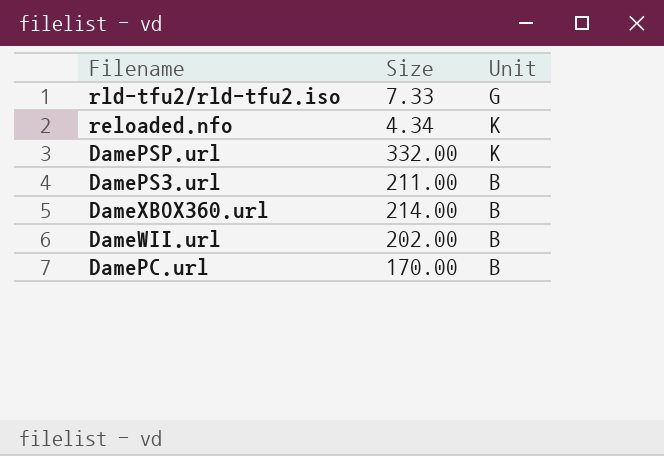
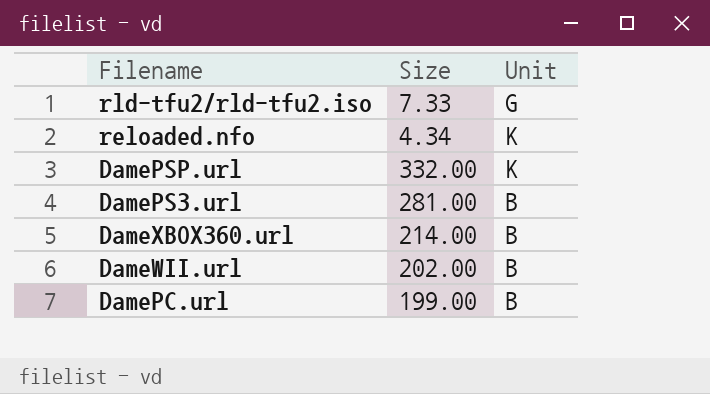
DamePS3.url | Size: 211.00 -> 281.00
DamePC.url | Size: 170.00 -> 199.00

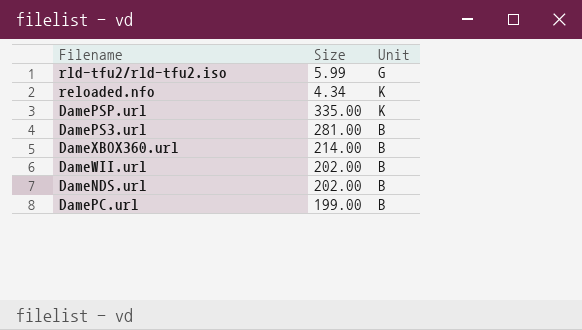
rld-tfu2/rld-tfu2.iso | Size: 7.33 -> 5.99
DamePSP.url | Size: 332.00 -> 335.00
row DameNDS.url: none -> 202.00 | B

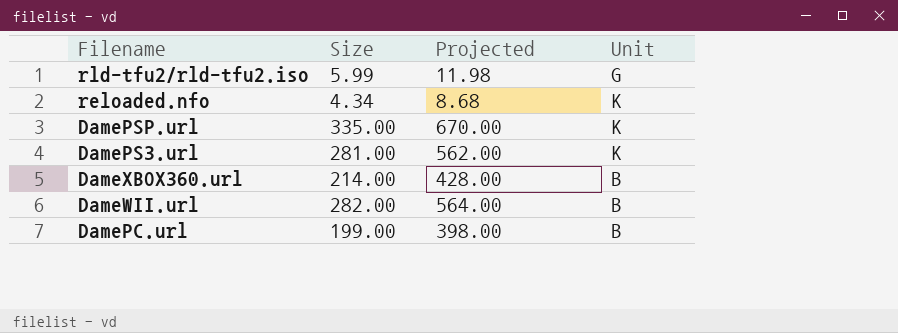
column Projected | formula: none -> [Size] * 2
row DameNDS.url: 202.00 | B -> none
DamePS3.url | Unit: B -> K
DameWII.url | Size: 202.00 -> 282.00

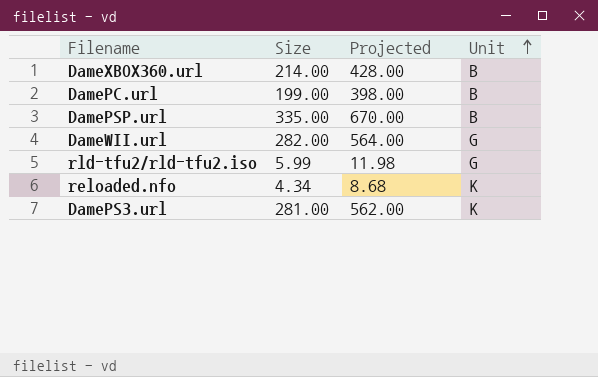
row order: none -> Unit ascending
DamePSP.url | Unit: K -> B
DameWII.url | Unit: B -> G

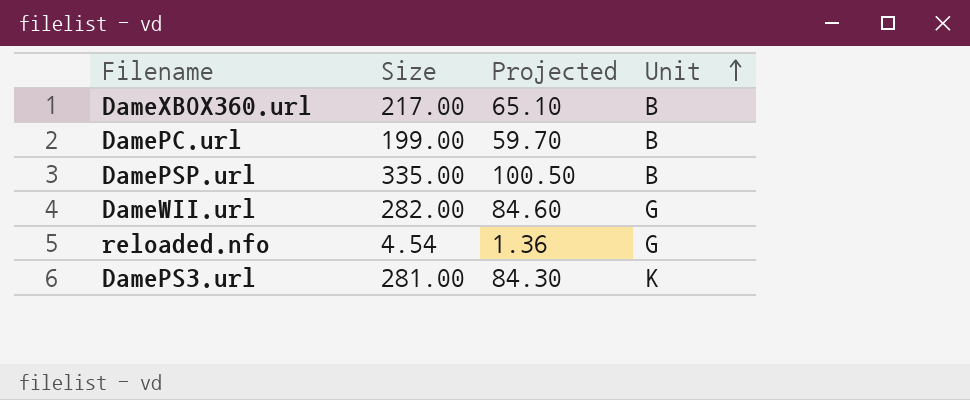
column Projected | formula: [Size] * 2 -> [Size] * 0.3
row rld-tfu2/rld-tfu2.iso: 5.99 | 11.98 | G -> none
DameXBOX360.url | Size: 214.00 -> 217.00
reloaded.nfo | Size: 4.34 -> 4.54
reloaded.nfo | Unit: K -> G

